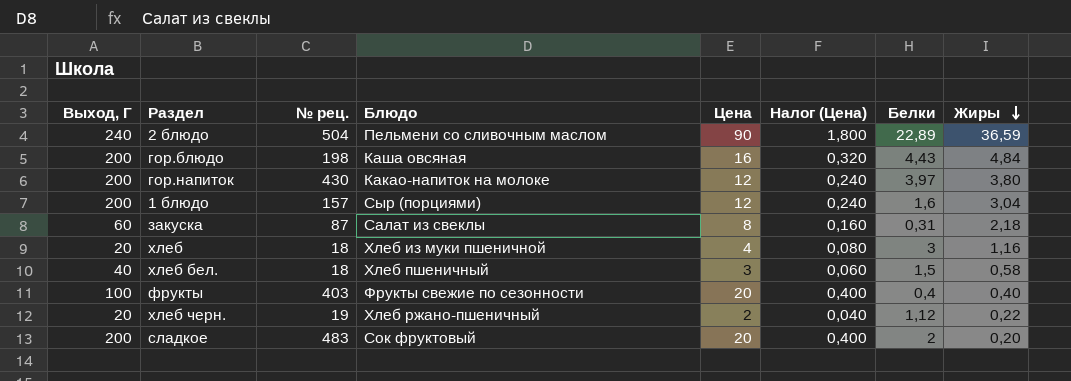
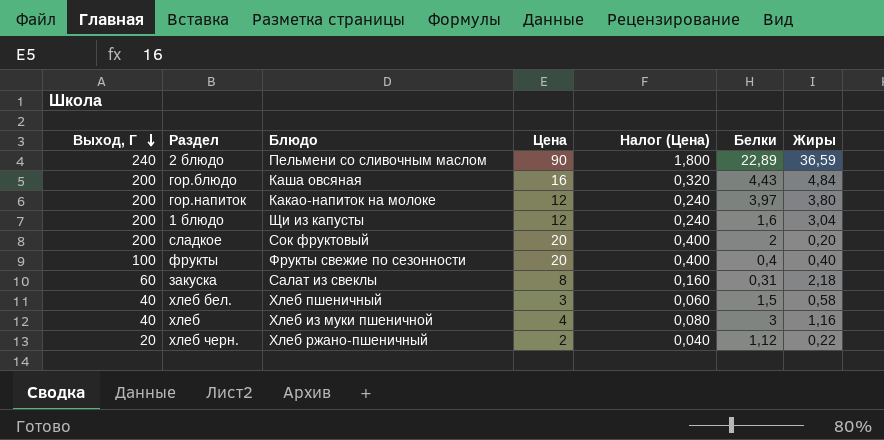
row order: Жиры descending -> Выход, Г descending
column № рец. | position: 3 -> none
1 блюдо | Блюдо: Сыр (порциями) -> Щи из капусты
хлеб | Выход, Г: 20 -> 40

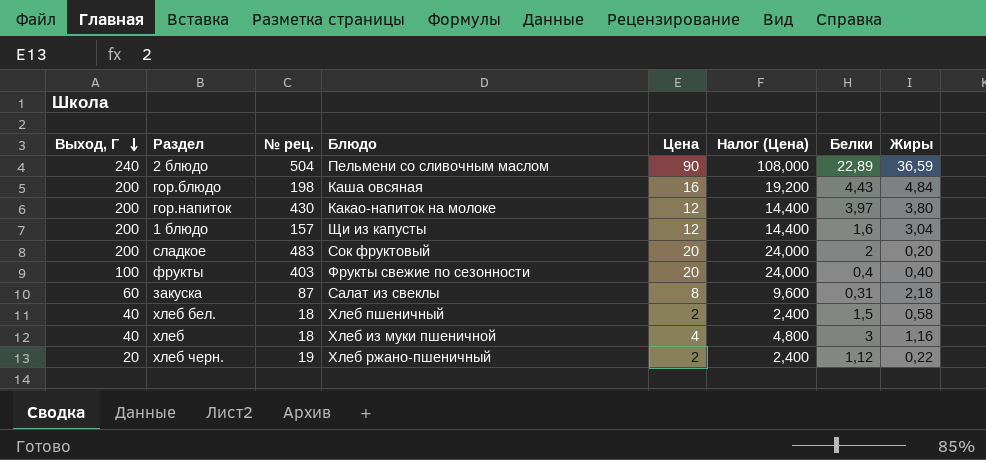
column № рец. | position: none -> 3
column Налог (Цена) | formula: [Цена] * 0,02 -> [Цена] * 1,2
хлеб бел. | Цена: 3 -> 2

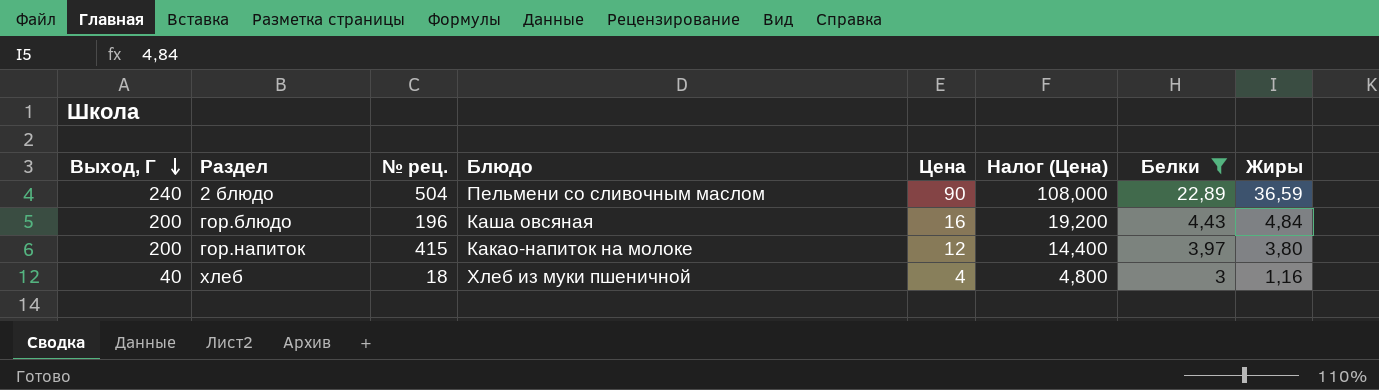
filter: none -> Белки >= 3
гор.блюдо | № рец.: 198 -> 196
гор.напиток | № рец.: 430 -> 415

